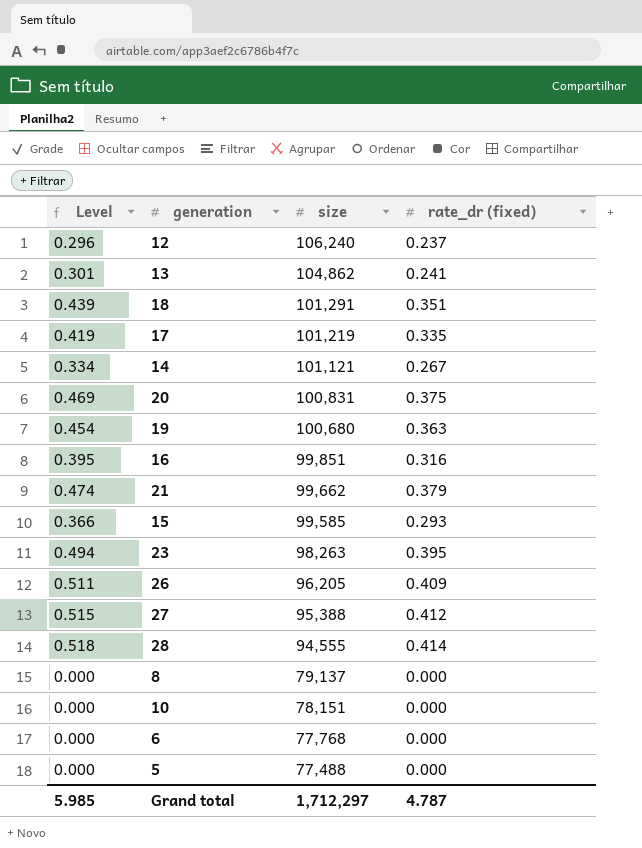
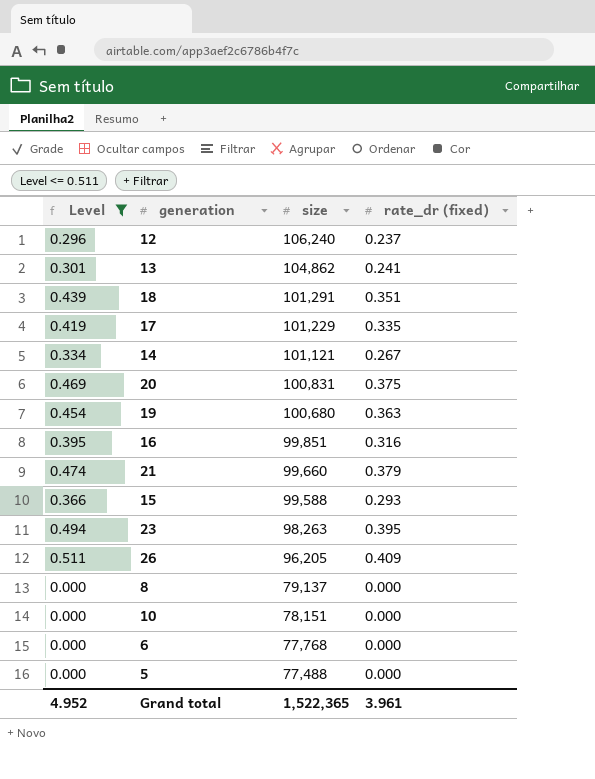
filter: none -> Level <= 0.511
17 | size: 101,219 -> 101,229
21 | size: 99,662 -> 99,660
15 | size: 99,585 -> 99,588
Grand total | Level: 5.985 -> 4.952
Grand total | size: 1,712,297 -> 1,522,365
Grand total | rate_dr (fixed): 4.787 -> 3.961

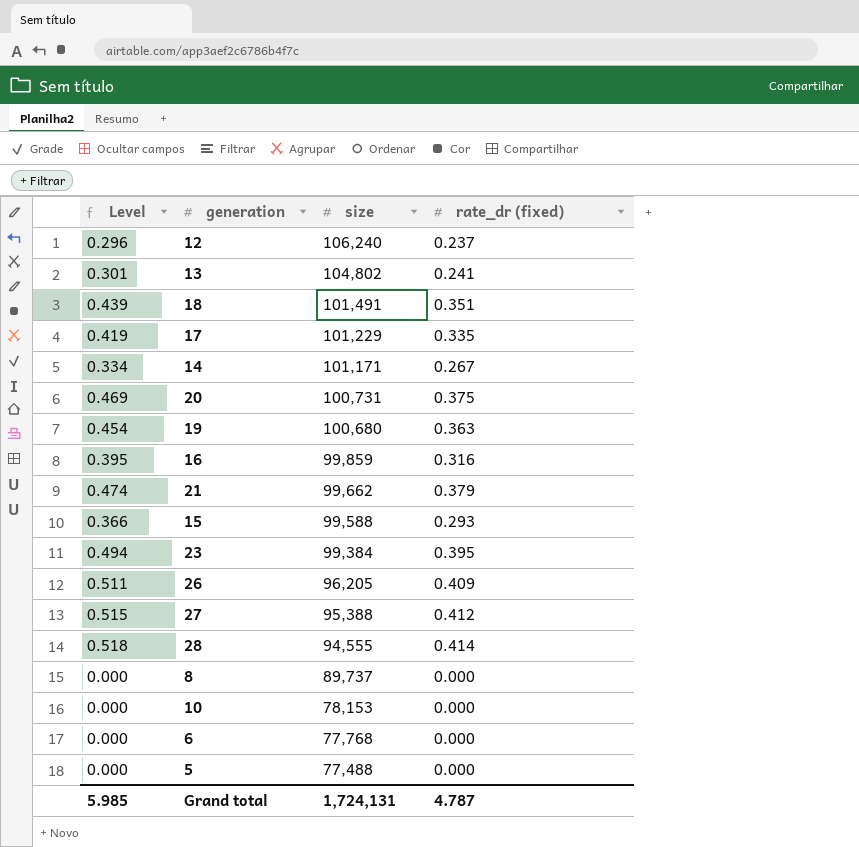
filter: Level <= 0.511 -> none
13 | size: 104,862 -> 104,802
18 | size: 101,291 -> 101,491
14 | size: 101,121 -> 101,171
20 | size: 100,831 -> 100,731
16 | size: 99,851 -> 99,859
21 | size: 99,660 -> 99,662
23 | size: 98,263 -> 99,384
8 | size: 79,137 -> 89,737
10 | size: 78,151 -> 78,153
Grand total | Level: 4.952 -> 5.985
Grand total | size: 1,522,365 -> 1,724,131
Grand total | rate_dr (fixed): 3.961 -> 4.787

